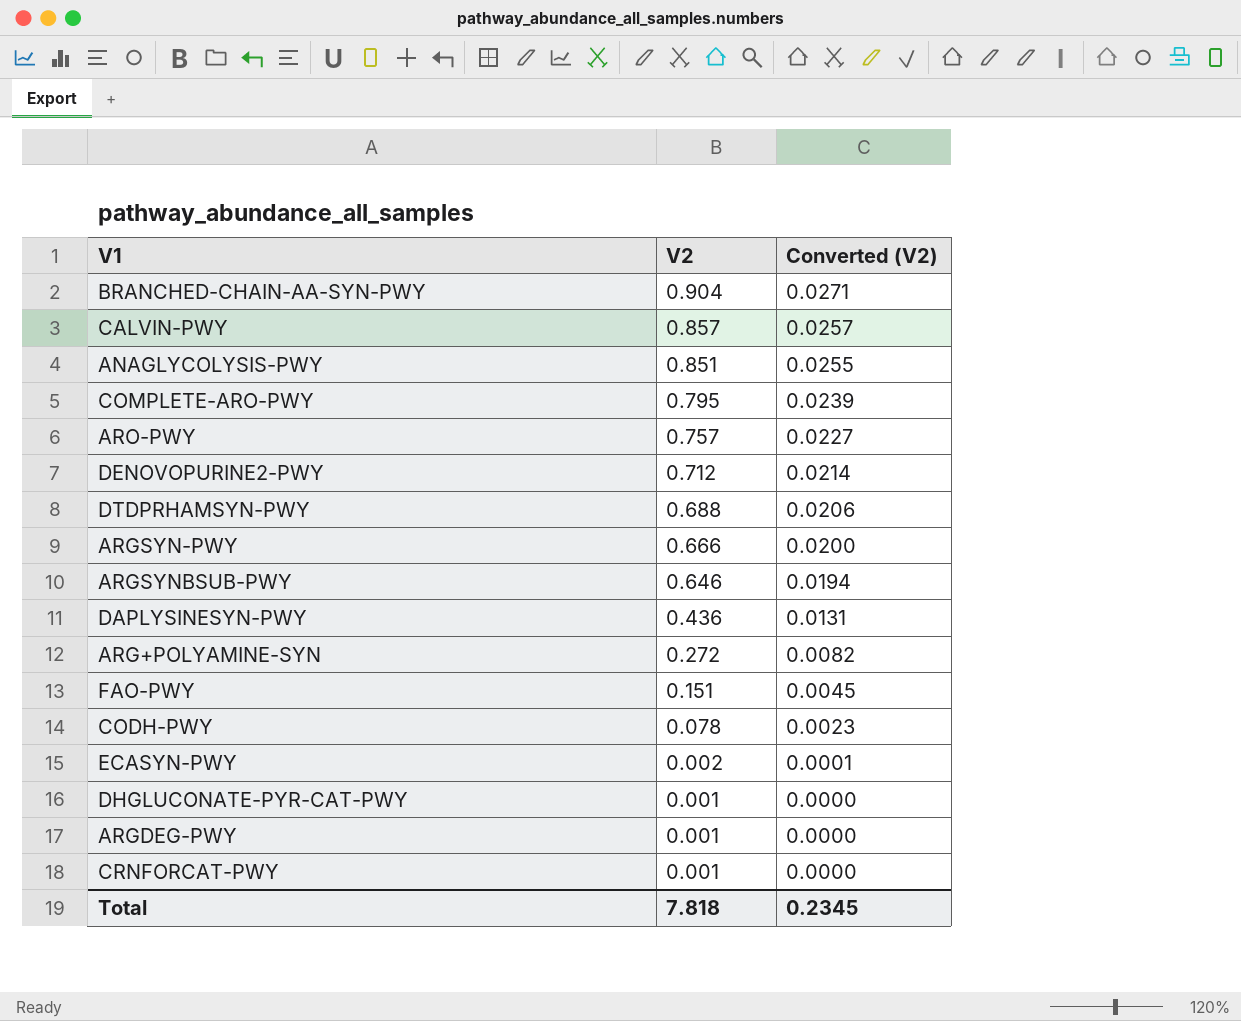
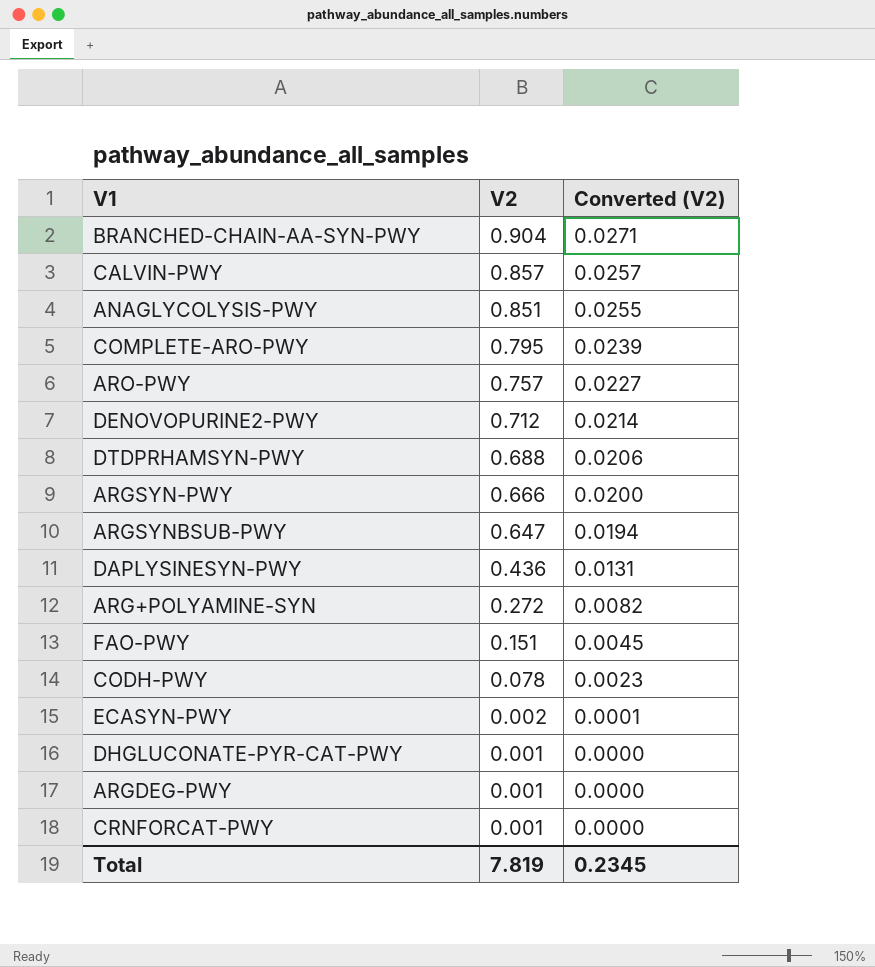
ARGSYNBSUB-PWY | V2: 0.646 -> 0.647
Total | V2: 7.818 -> 7.819

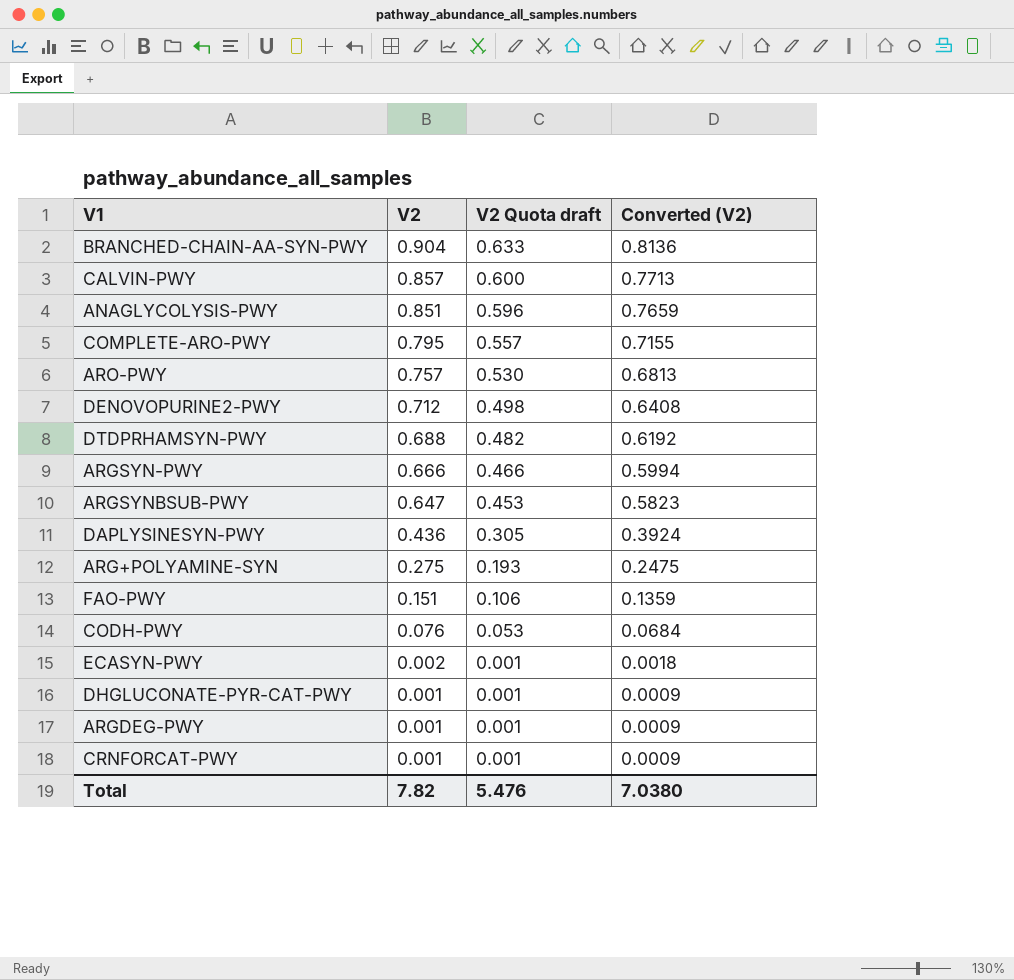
column V2 Quota draft | formula: none -> [V2] * 0.7
column Converted (V2) | formula: [V2] * 0.03 -> [V2] * 0.9
ARG+POLYAMINE-SYN | V2: 0.272 -> 0.275
CODH-PWY | V2: 0.078 -> 0.076
Total | V2: 7.819 -> 7.82
Total | Converted (V2): 0.2345 -> 7.0380

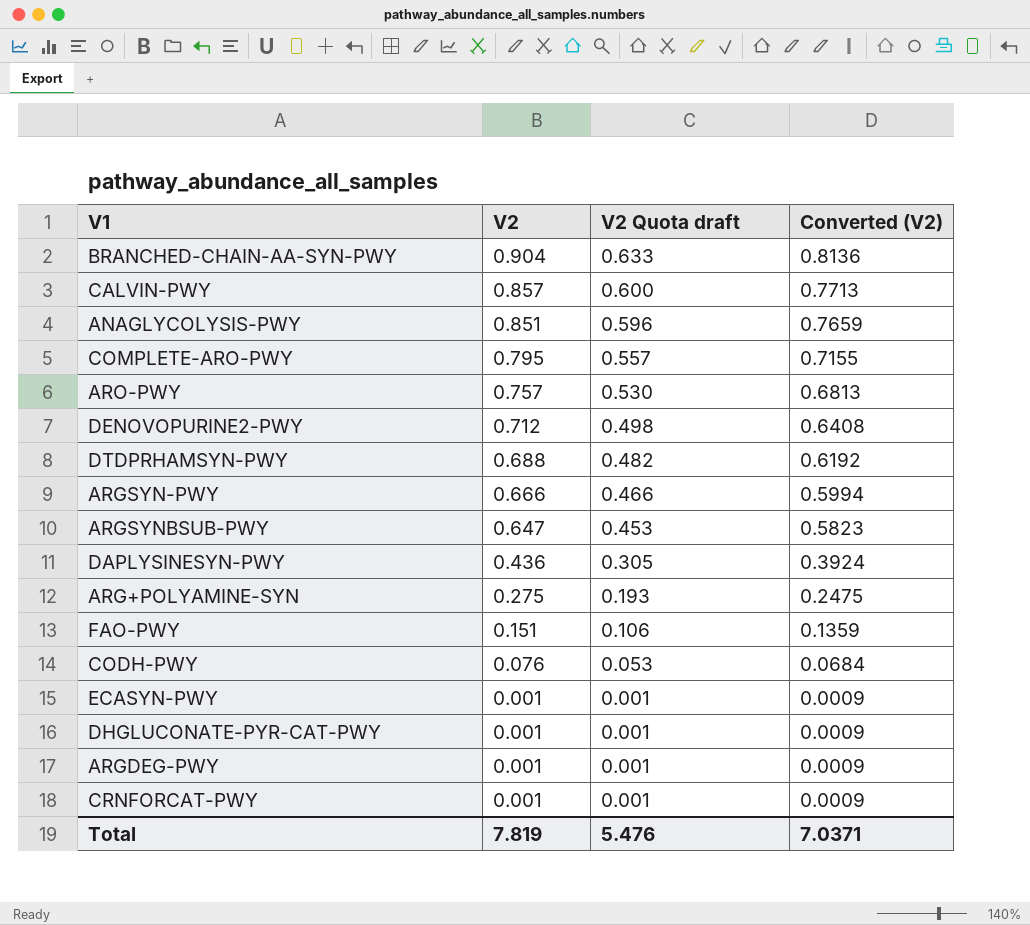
ECASYN-PWY | V2: 0.002 -> 0.001
ECASYN-PWY | Converted (V2): 0.0018 -> 0.0009
Total | V2: 7.82 -> 7.819
Total | Converted (V2): 7.0380 -> 7.0371

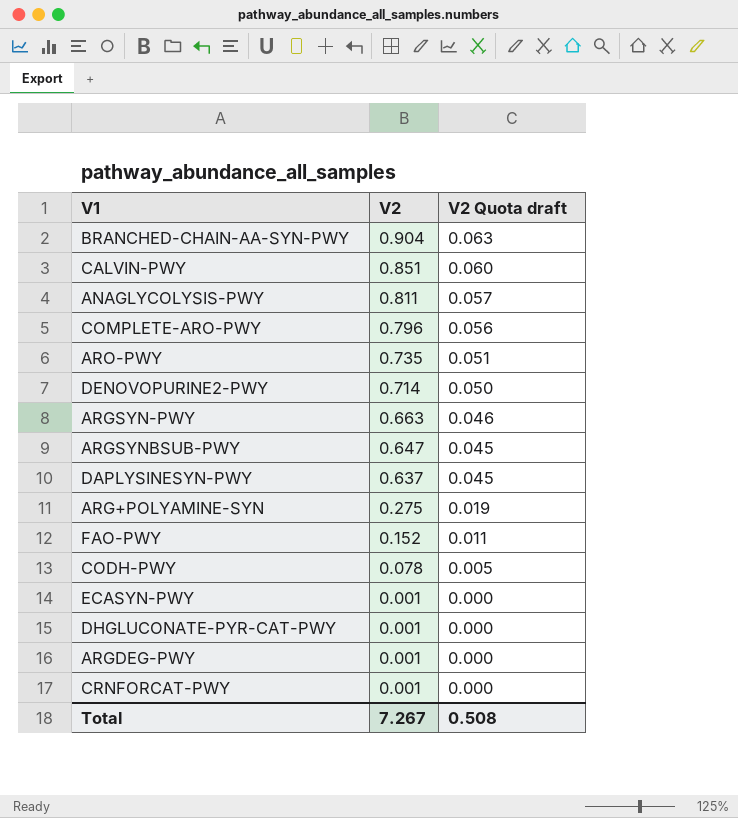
column Converted (V2) | formula: [V2] * 0.9 -> none
column V2 Quota draft | formula: [V2] * 0.7 -> [V2] * 0.07
row DTDPRHAMSYN-PWY: 0.688 | 0.482 | 0.6192 -> none
CALVIN-PWY | V2: 0.857 -> 0.851
ANAGLYCOLYSIS-PWY | V2: 0.851 -> 0.811
COMPLETE-ARO-PWY | V2: 0.795 -> 0.796
ARO-PWY | V2: 0.757 -> 0.735
DENOVOPURINE2-PWY | V2: 0.712 -> 0.714
ARGSYN-PWY | V2: 0.666 -> 0.663
DAPLYSINESYN-PWY | V2: 0.436 -> 0.637
FAO-PWY | V2: 0.151 -> 0.152
CODH-PWY | V2: 0.076 -> 0.078
Total | V2: 7.819 -> 7.267
Total | V2 Quota draft: 5.476 -> 0.508

